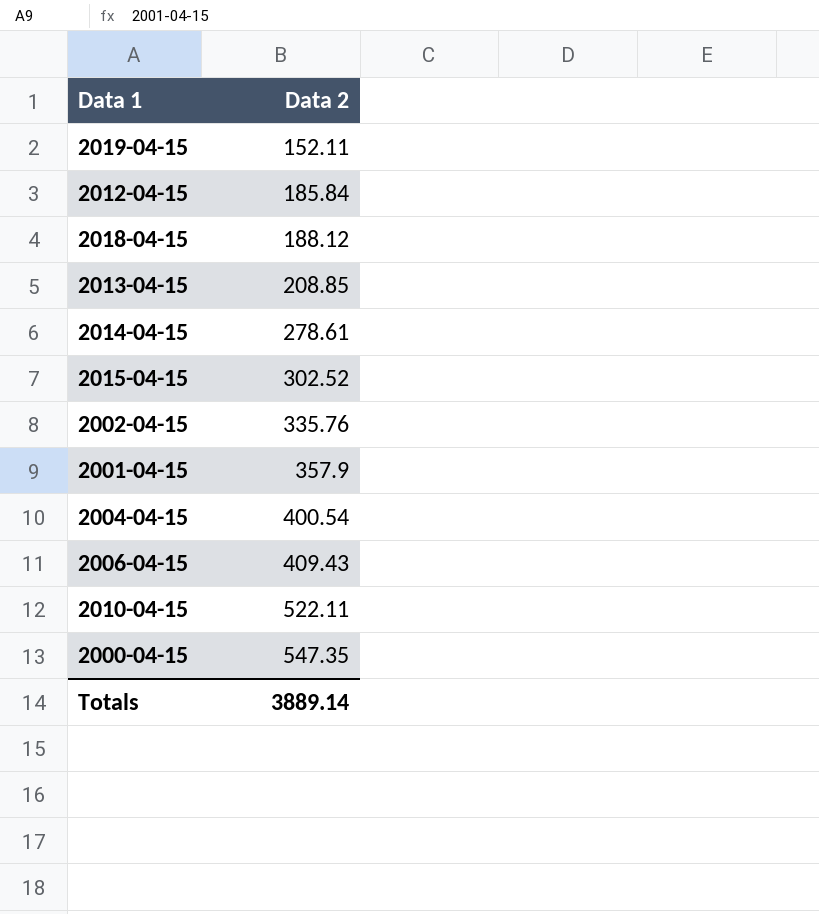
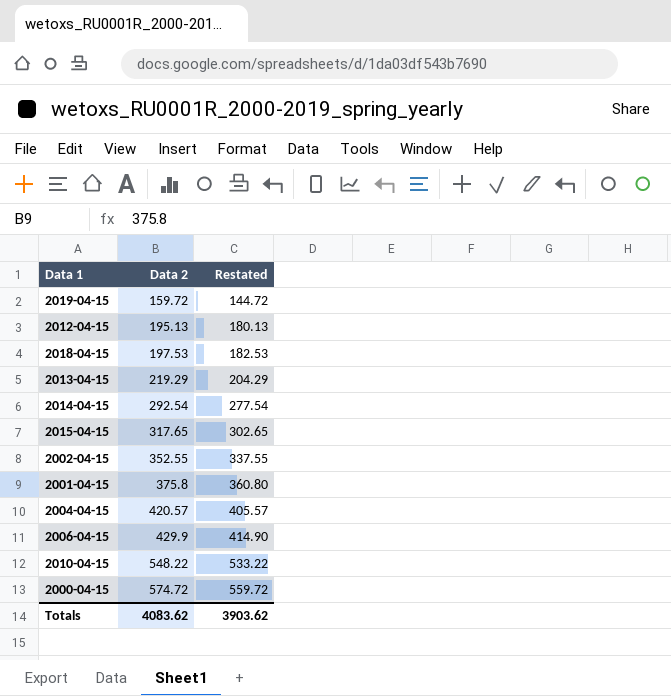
column Restated | formula: none -> [Data 2] - 15
2019-04-15 | Data 2: 152.11 -> 159.72
2012-04-15 | Data 2: 185.84 -> 195.13
2018-04-15 | Data 2: 188.12 -> 197.53
2013-04-15 | Data 2: 208.85 -> 219.29
2014-04-15 | Data 2: 278.61 -> 292.54
2015-04-15 | Data 2: 302.52 -> 317.65
2002-04-15 | Data 2: 335.76 -> 352.55
2001-04-15 | Data 2: 357.9 -> 375.8
2004-04-15 | Data 2: 400.54 -> 420.57
2006-04-15 | Data 2: 409.43 -> 429.9
2010-04-15 | Data 2: 522.11 -> 548.22
2000-04-15 | Data 2: 547.35 -> 574.72
Totals | Data 2: 3889.14 -> 4083.62

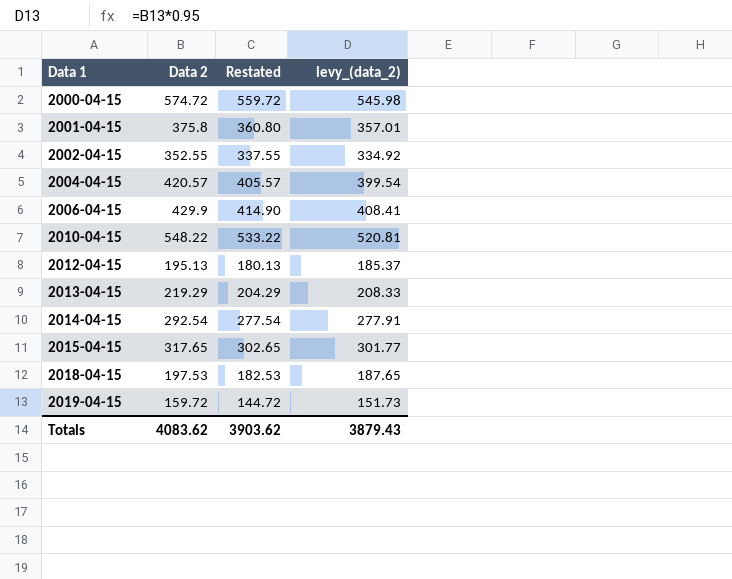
row order: Data 2 ascending -> Data 1 ascending
column levy_(data_2) | formula: none -> [Data 2] * 0.95

